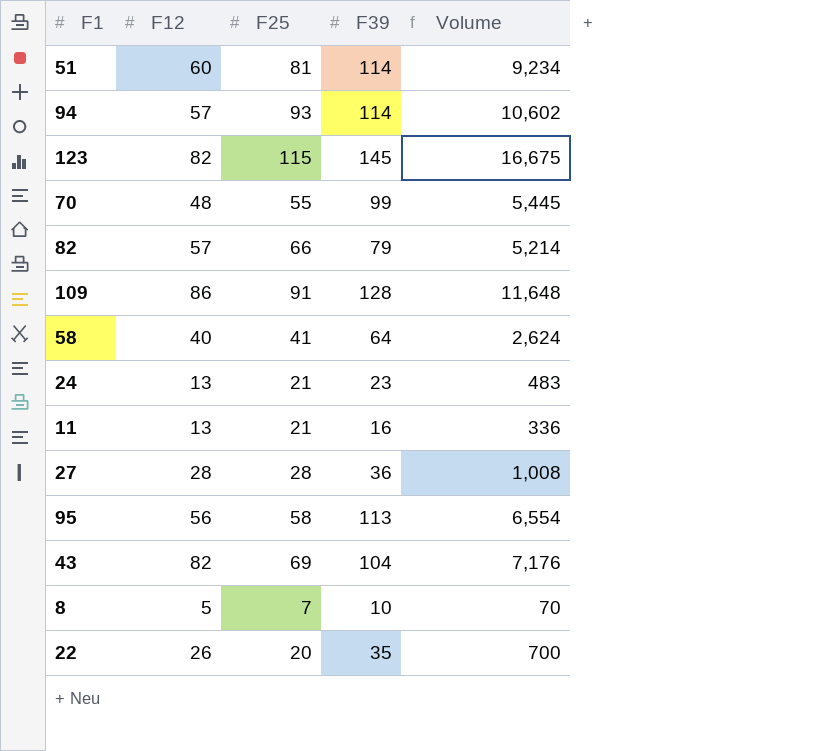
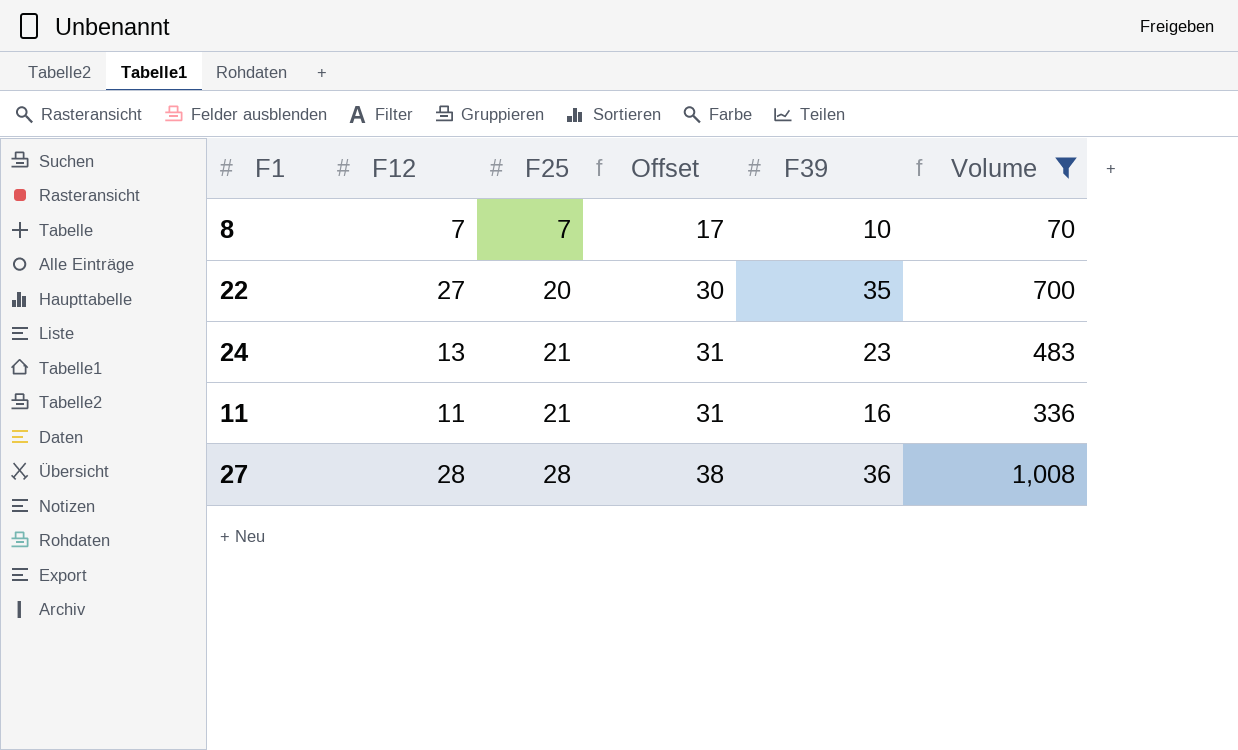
filter: none -> Volume <= 1,008
row order: none -> F25 ascending
column Offset | formula: none -> [F25] + 10
8 | F12: 5 -> 7
22 | F12: 26 -> 27
11 | F12: 13 -> 11

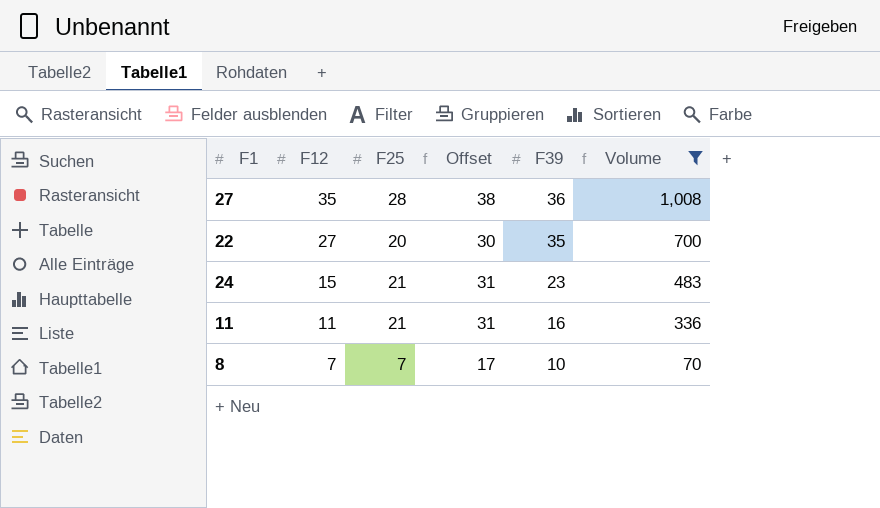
row order: F25 ascending -> F12 descending
27 | F12: 28 -> 35
24 | F12: 13 -> 15

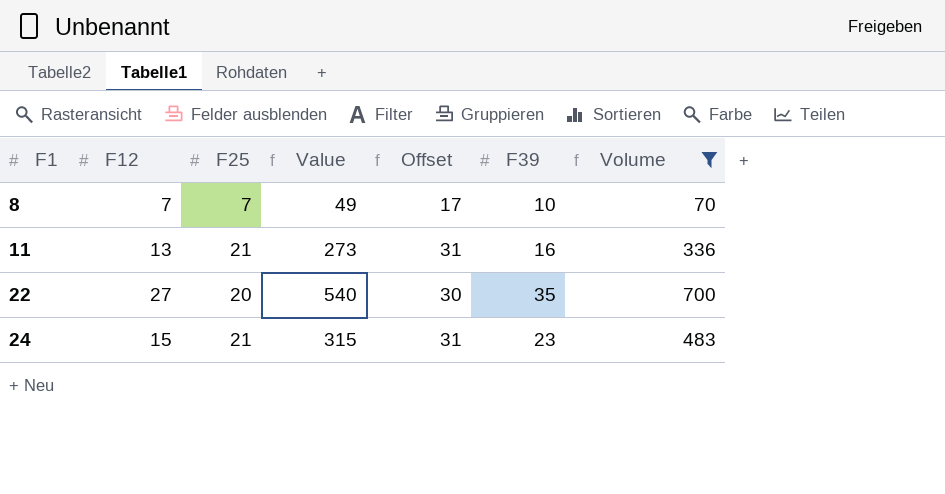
row order: F12 descending -> F1 ascending
column Value | formula: none -> [F12] * [F25]
row 27: 35 | 28 | 38 | 36 | 1,008 -> none
11 | F12: 11 -> 13

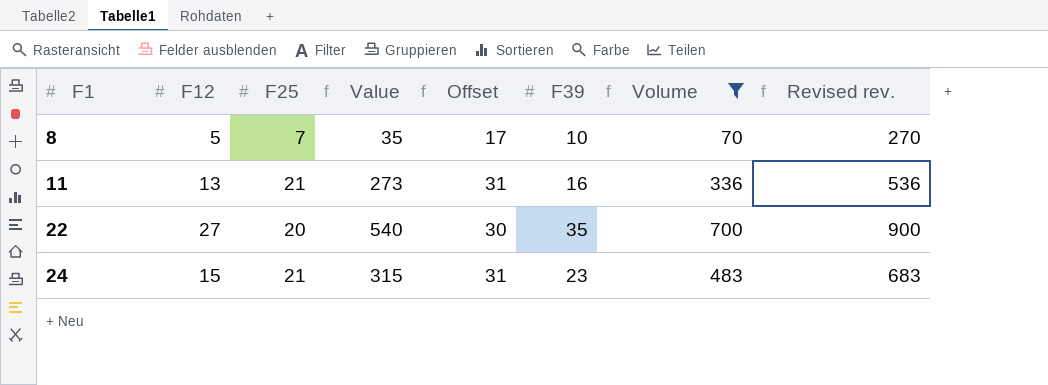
column Revised rev. | formula: none -> [Volume] + 200
8 | F12: 7 -> 5
8 | Value: 49 -> 35

